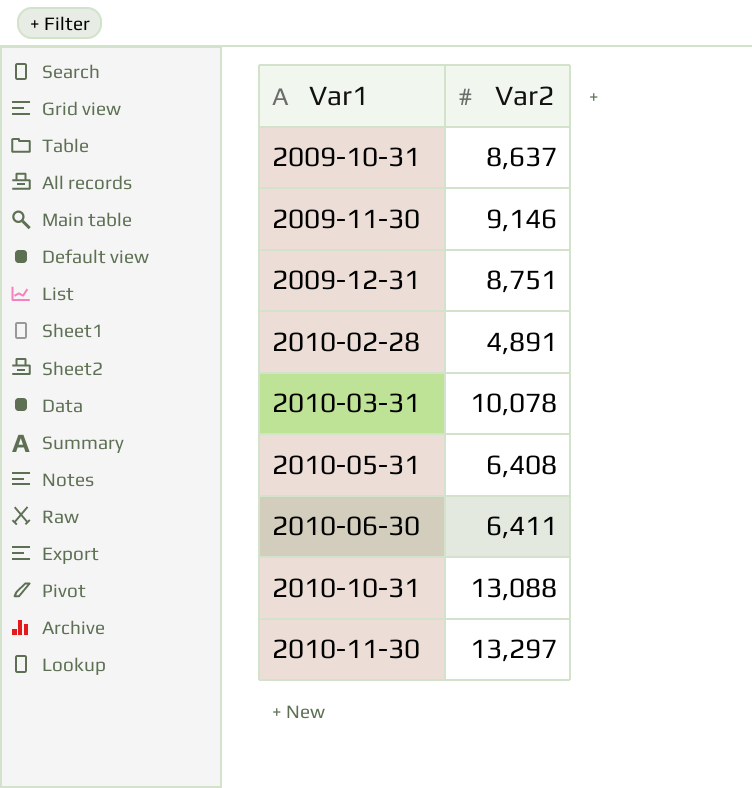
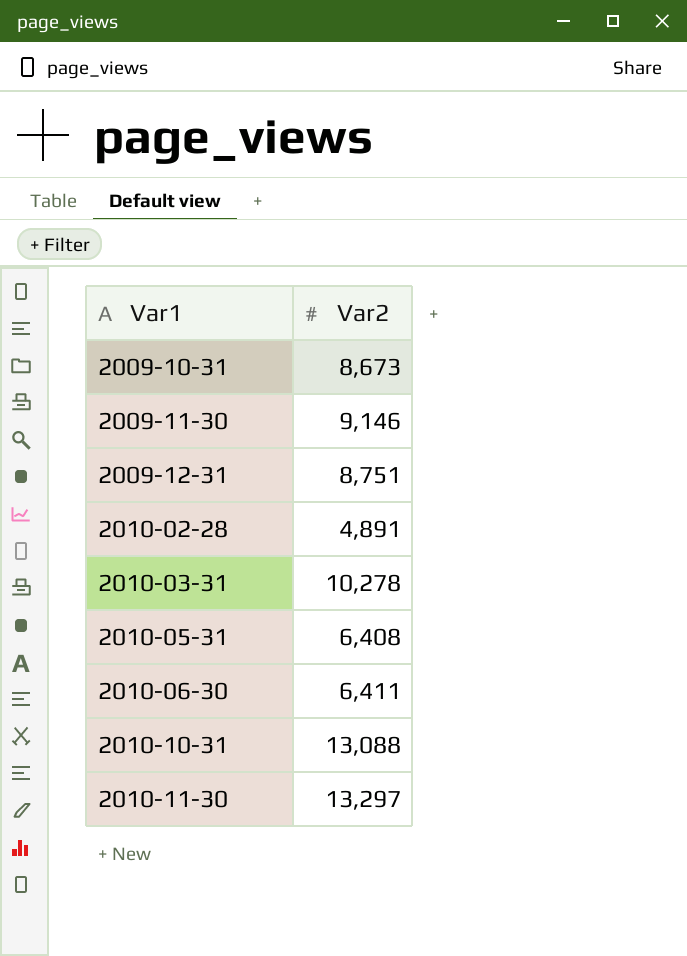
2009-10-31 | Var2: 8,637 -> 8,673
2010-03-31 | Var2: 10,078 -> 10,278

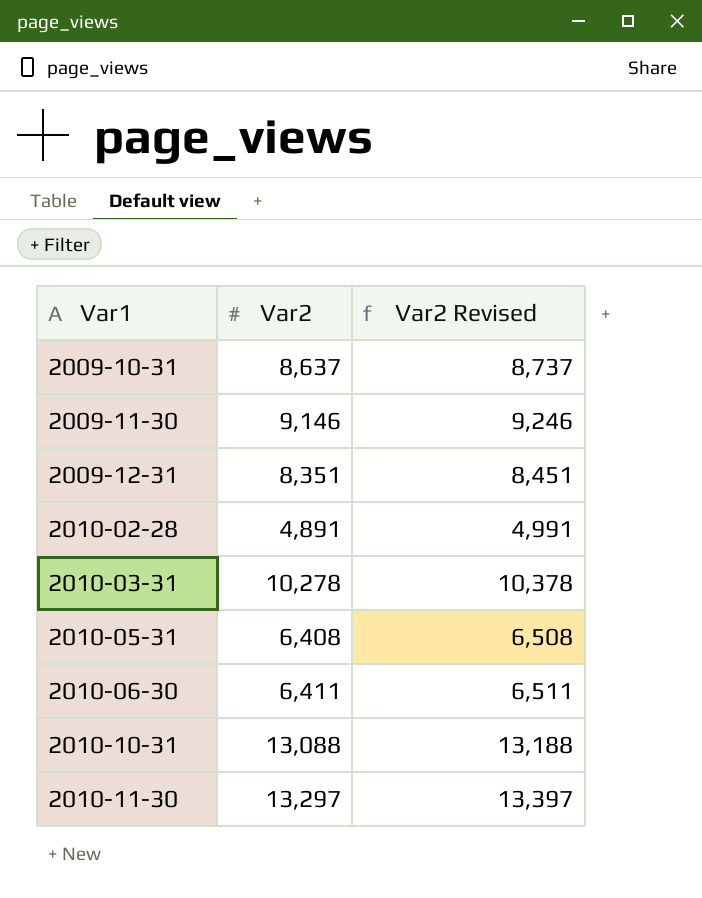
column Var2 Revised | formula: none -> [Var2] + 100
2009-10-31 | Var2: 8,673 -> 8,637
2009-12-31 | Var2: 8,751 -> 8,351

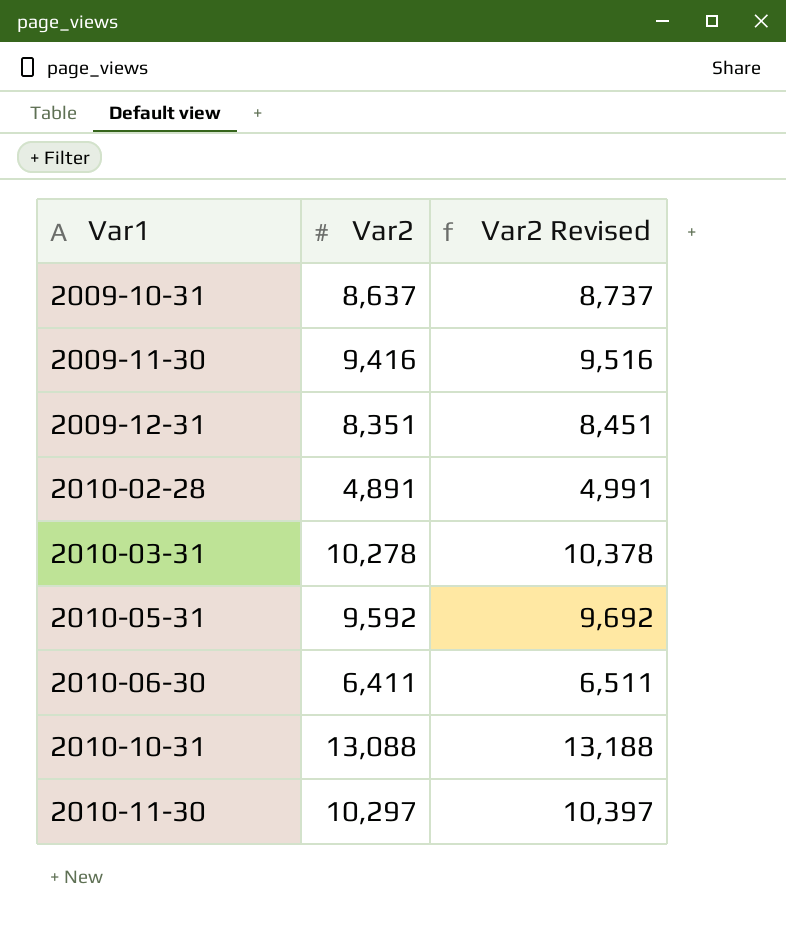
2009-11-30 | Var2: 9,146 -> 9,416
2009-11-30 | Var2 Revised: 9,246 -> 9,516
2010-05-31 | Var2: 6,408 -> 9,592
2010-05-31 | Var2 Revised: 6,508 -> 9,692
2010-11-30 | Var2: 13,297 -> 10,297
2010-11-30 | Var2 Revised: 13,397 -> 10,397

